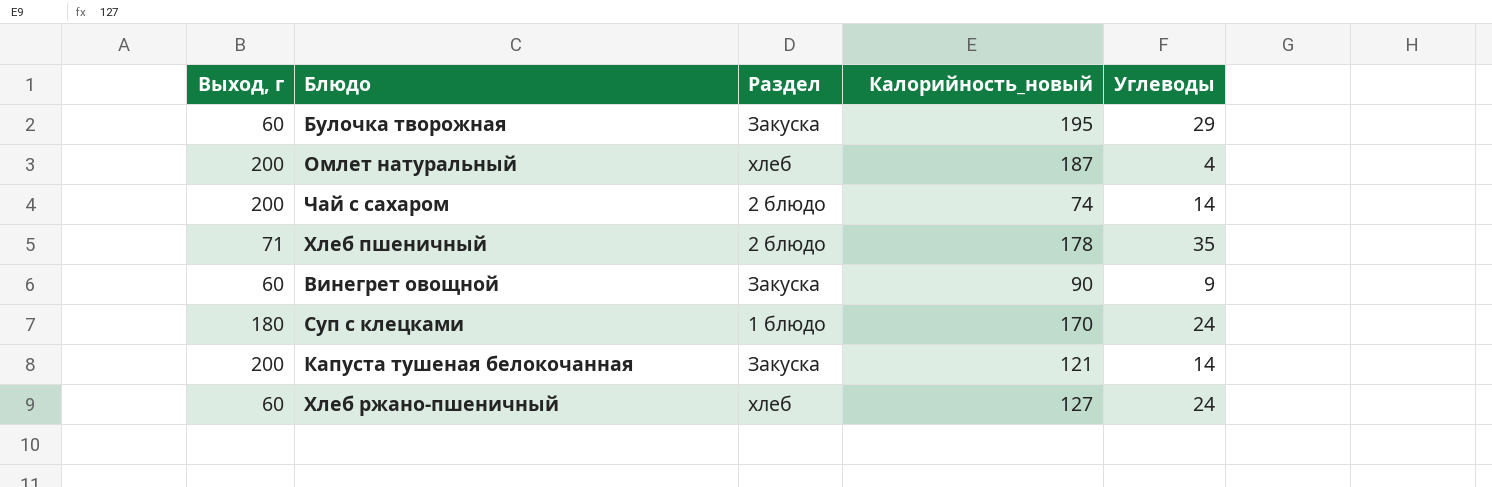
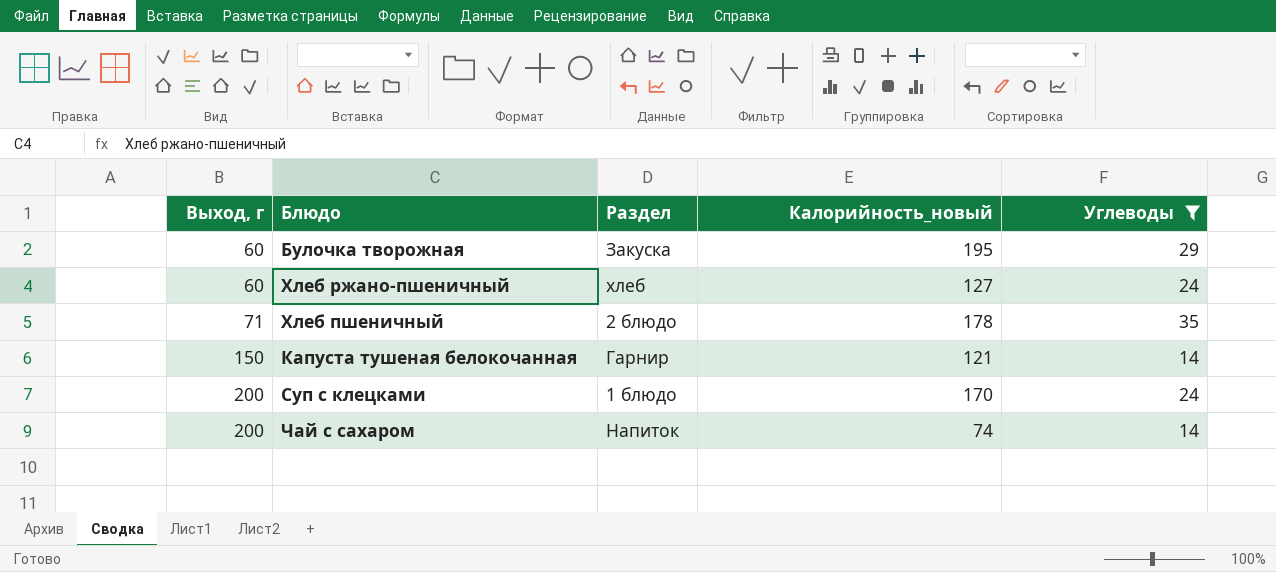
filter: none -> Углеводы >= 14
row order: none -> Выход, г ascending
Капуста тушеная белокочанная | Выход, г: 200 -> 150
Капуста тушеная белокочанная | Раздел: Закуска -> Гарнир
Суп с клецками | Выход, г: 180 -> 200
Чай с сахаром | Раздел: 2 блюдо -> Напиток

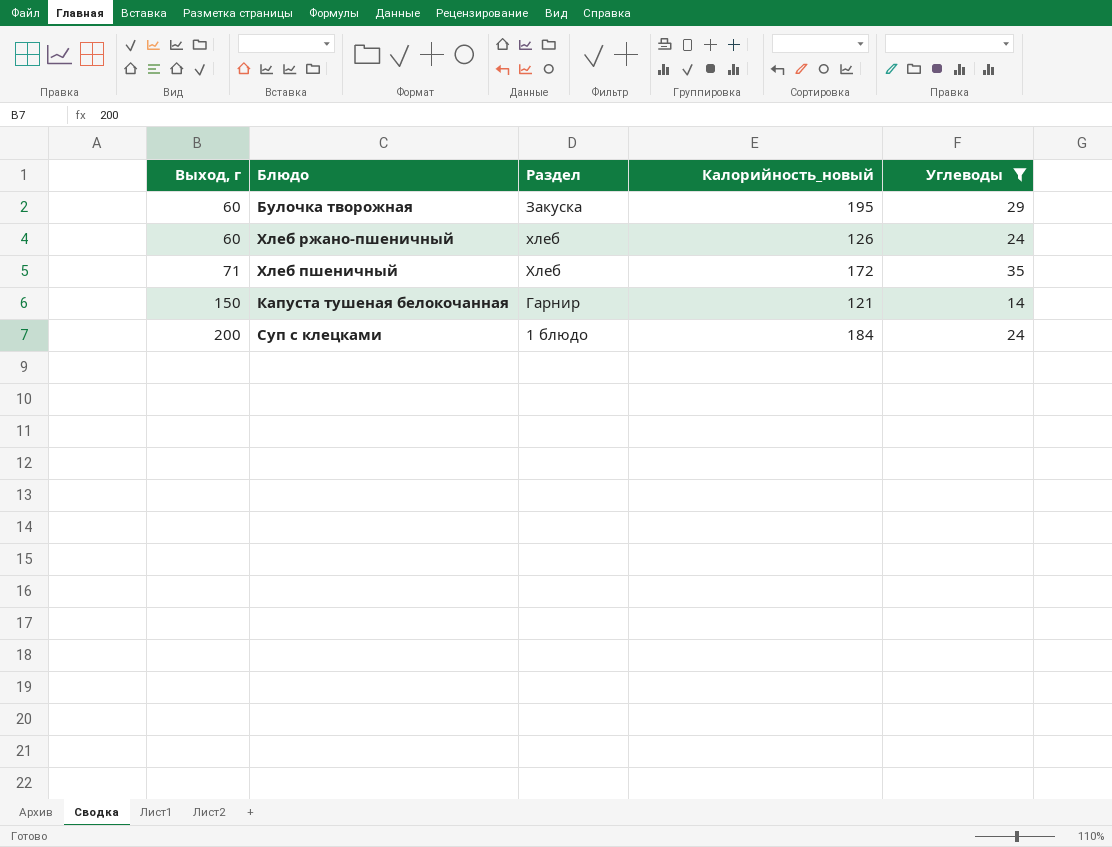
row Чай с сахаром: 200 | Напиток | 74 | 14 -> none
Хлеб ржано-пшеничный | Калорийность_новый: 127 -> 126
Хлеб пшеничный | Раздел: 2 блюдо -> Хлеб
Хлеб пшеничный | Калорийность_новый: 178 -> 172
Суп с клецками | Калорийность_новый: 170 -> 184

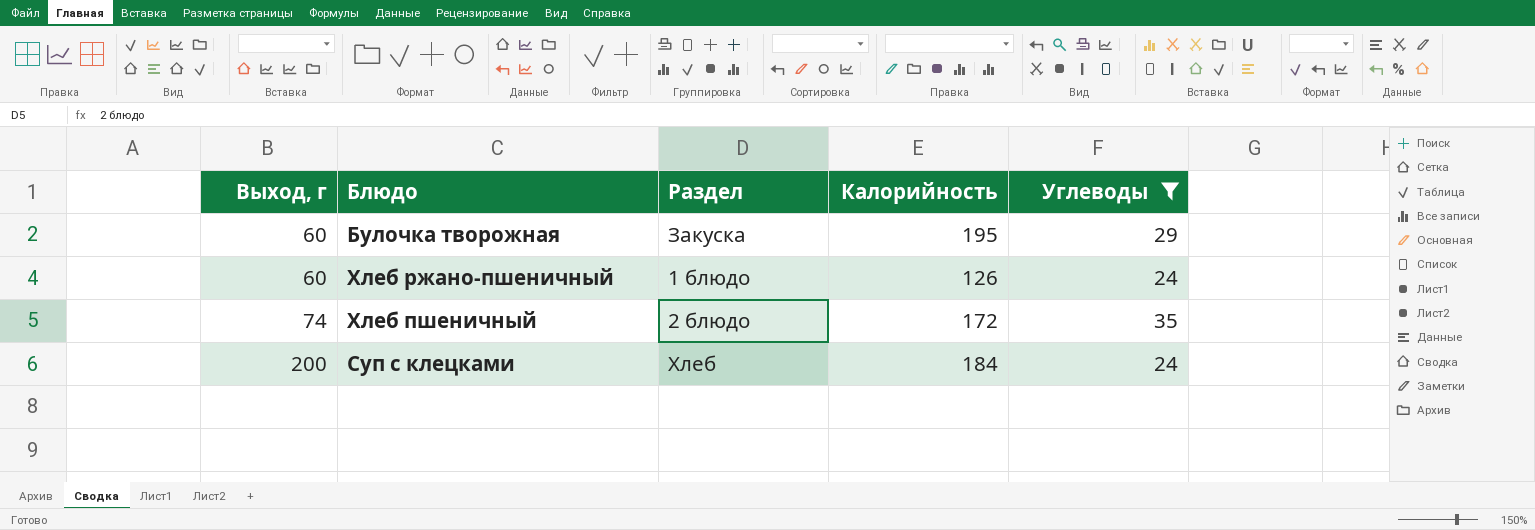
column name: Калорийность_новый -> Калорийность
row Капуста тушеная белокочанная: 150 | Гарнир | 121 | 14 -> none
Хлеб ржано-пшеничный | Раздел: хлеб -> 1 блюдо
Хлеб пшеничный | Выход, г: 71 -> 74
Хлеб пшеничный | Раздел: Хлеб -> 2 блюдо
Суп с клецками | Раздел: 1 блюдо -> Хлеб

